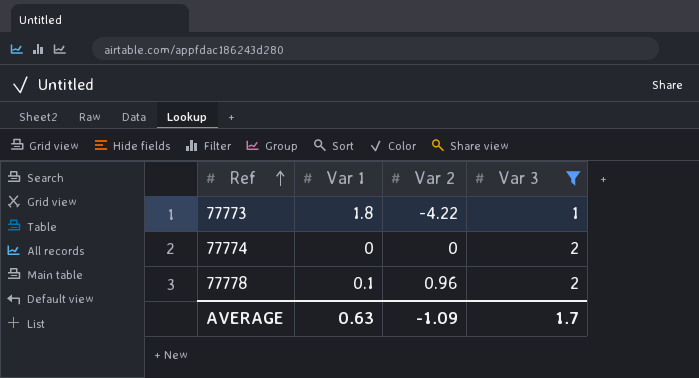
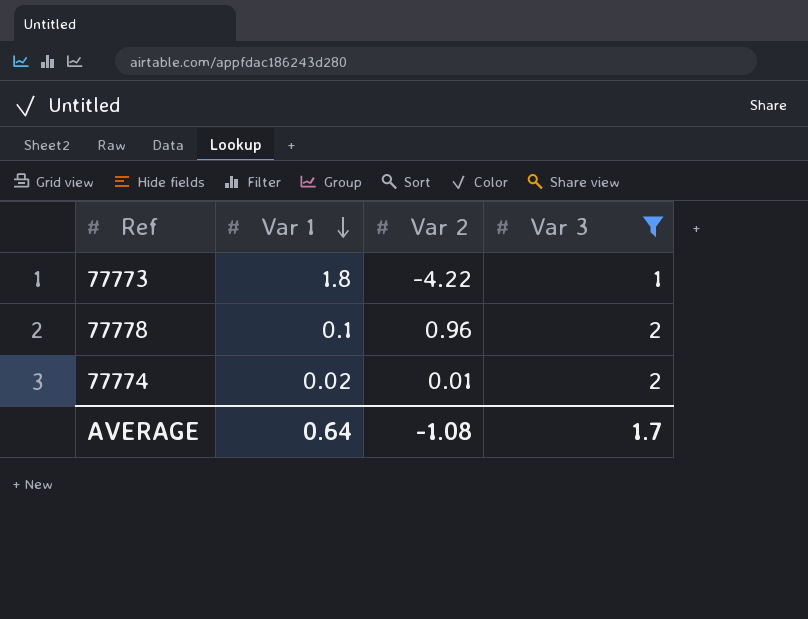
row order: Ref ascending -> Var 1 descending
77774 | Var 1: 0 -> 0.02
77774 | Var 2: 0 -> 0.01
AVERAGE | Var 1: 0.63 -> 0.64
AVERAGE | Var 2: -1.09 -> -1.08

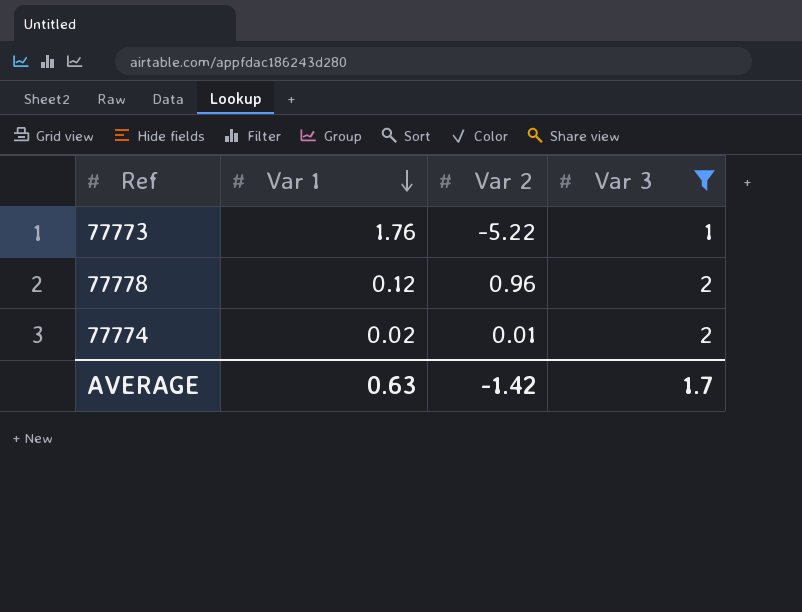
77773 | Var 1: 1.8 -> 1.76
77773 | Var 2: -4.22 -> -5.22
77778 | Var 1: 0.1 -> 0.12
AVERAGE | Var 1: 0.64 -> 0.63
AVERAGE | Var 2: -1.08 -> -1.42

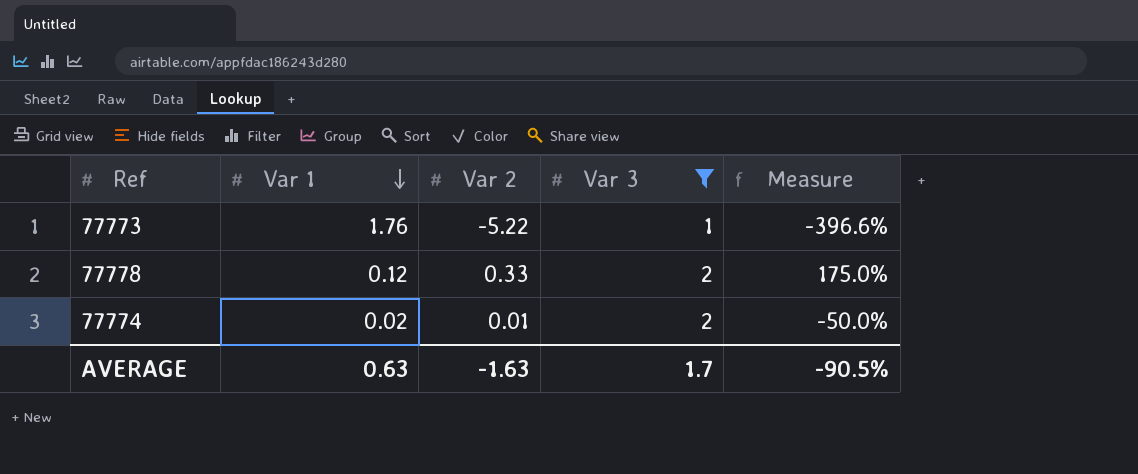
column Measure | formula: none -> ([Var 2] - [Var 1]) / [Var 1]
77778 | Var 2: 0.96 -> 0.33
AVERAGE | Var 2: -1.42 -> -1.63

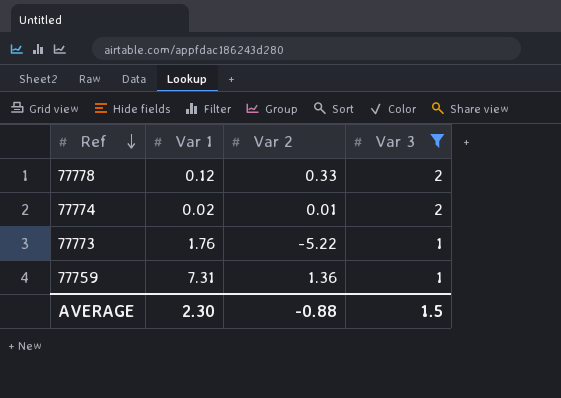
row order: Var 1 descending -> Ref descending
column Measure | formula: ([Var 2] - [Var 1]) / [Var 1] -> none
row 77759: none -> 7.31 | 1.36 | 1
AVERAGE | Var 1: 0.63 -> 2.30
AVERAGE | Var 2: -1.63 -> -0.88
AVERAGE | Var 3: 1.7 -> 1.5

